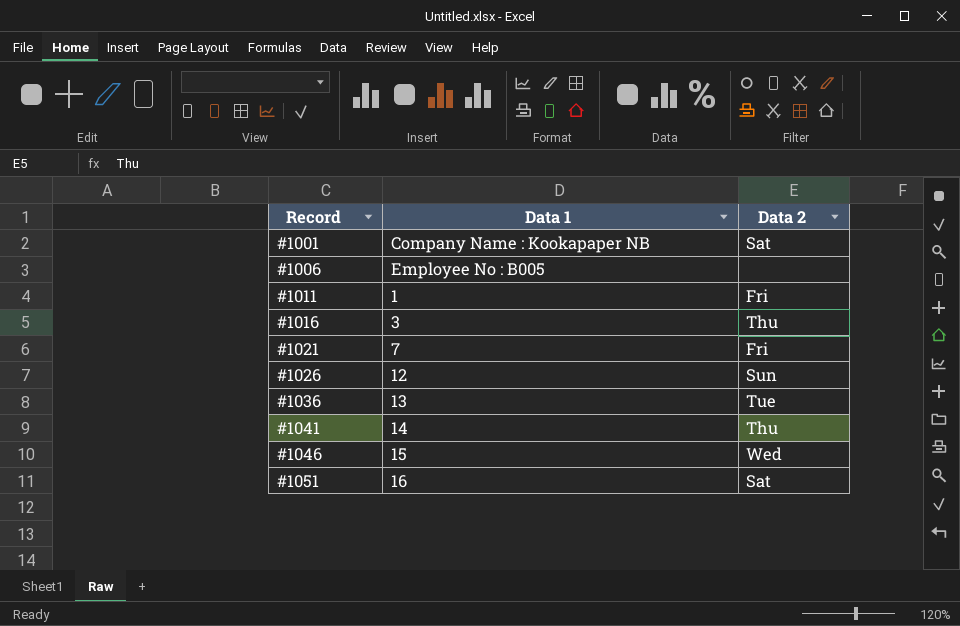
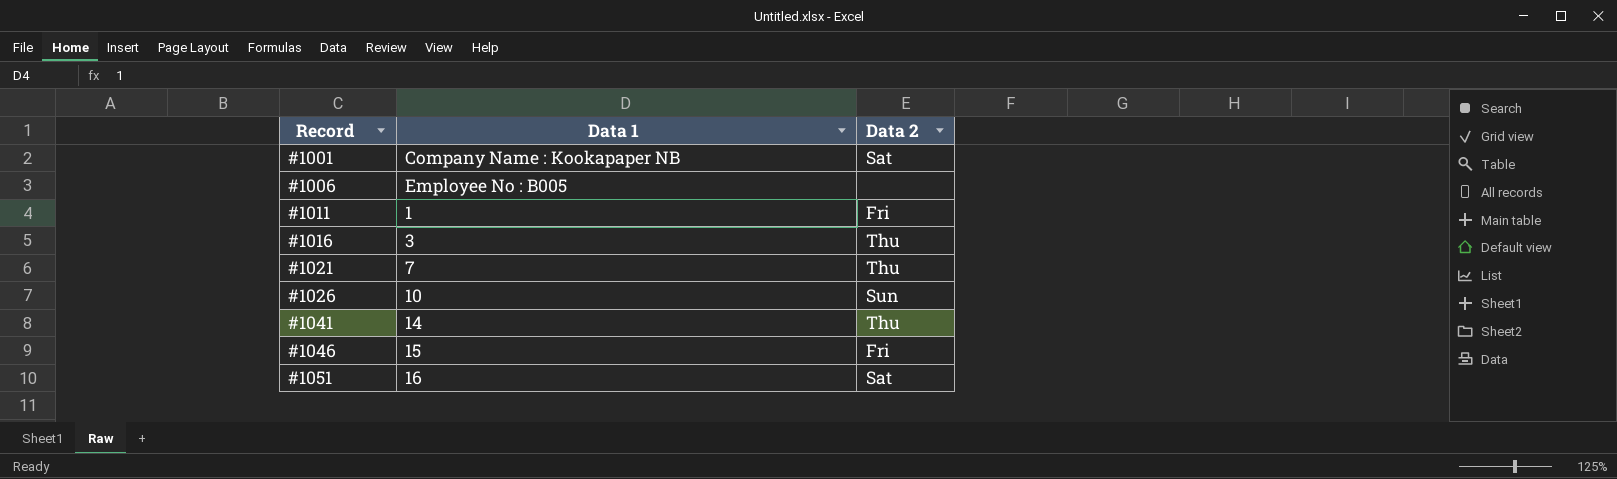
row #1036: 13 | Tue -> none
#1021 | Data 2: Fri -> Thu
#1026 | Data 1: 12 -> 10
#1046 | Data 2: Wed -> Fri

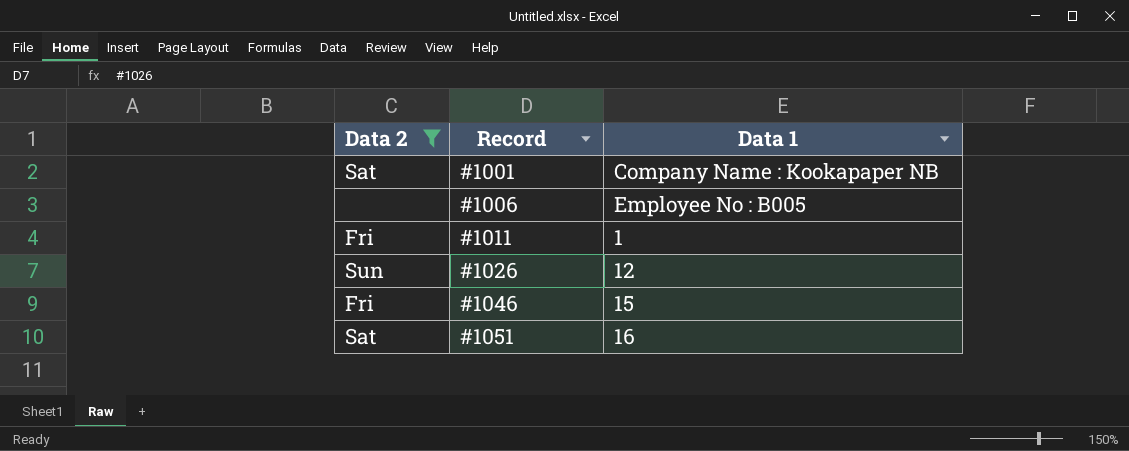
filter: none -> Data 2 != Thu
column Data 2 | position: 3 -> 1
#1026 | Data 1: 10 -> 12

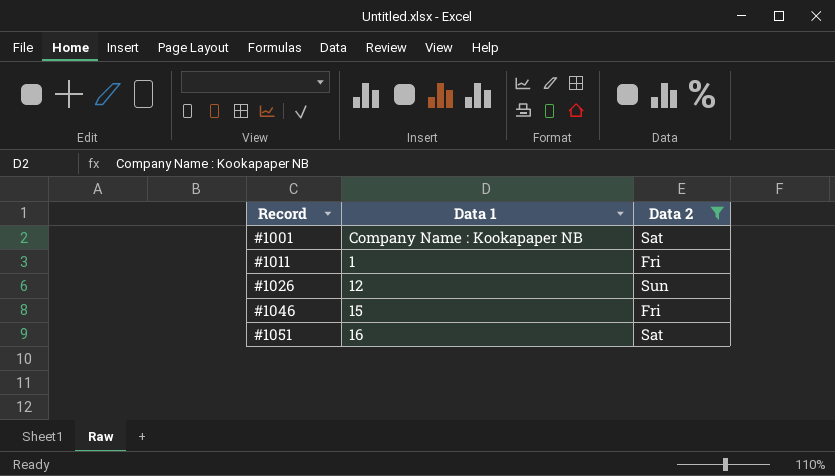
column Data 2 | position: 1 -> 3
row #1006: none | Employee No : B005 -> none

